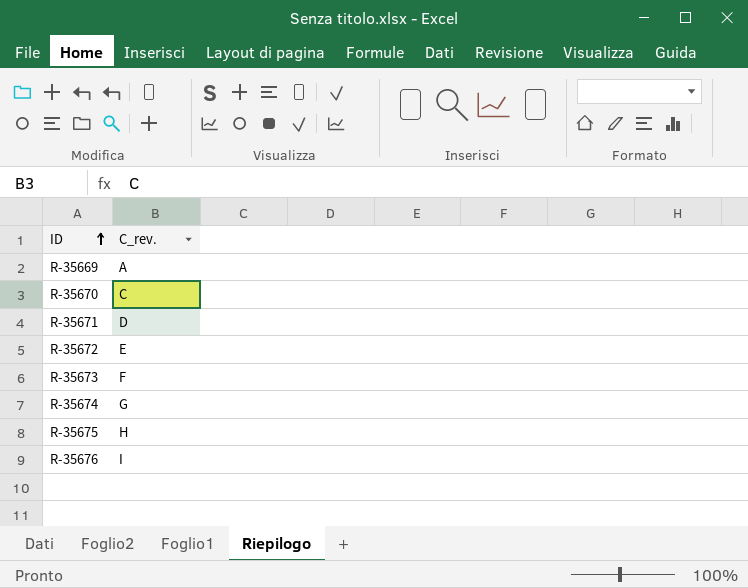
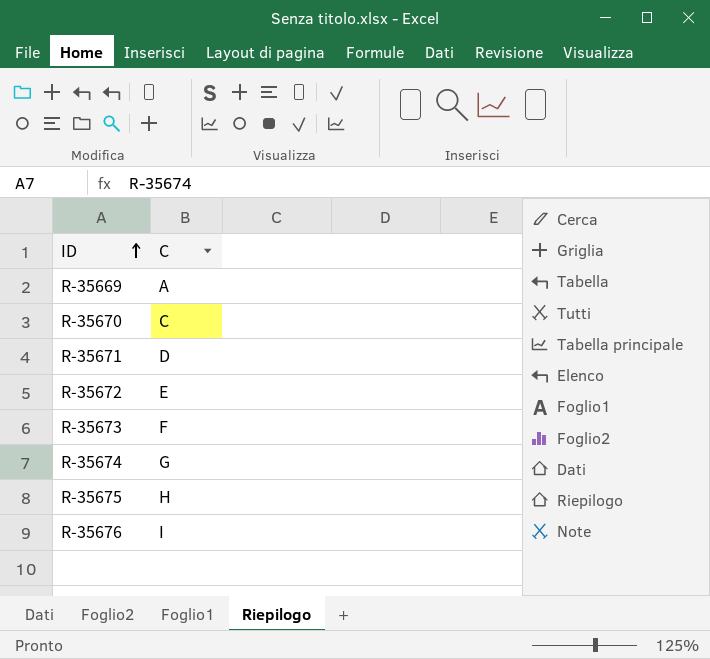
column name: C_rev. -> C

